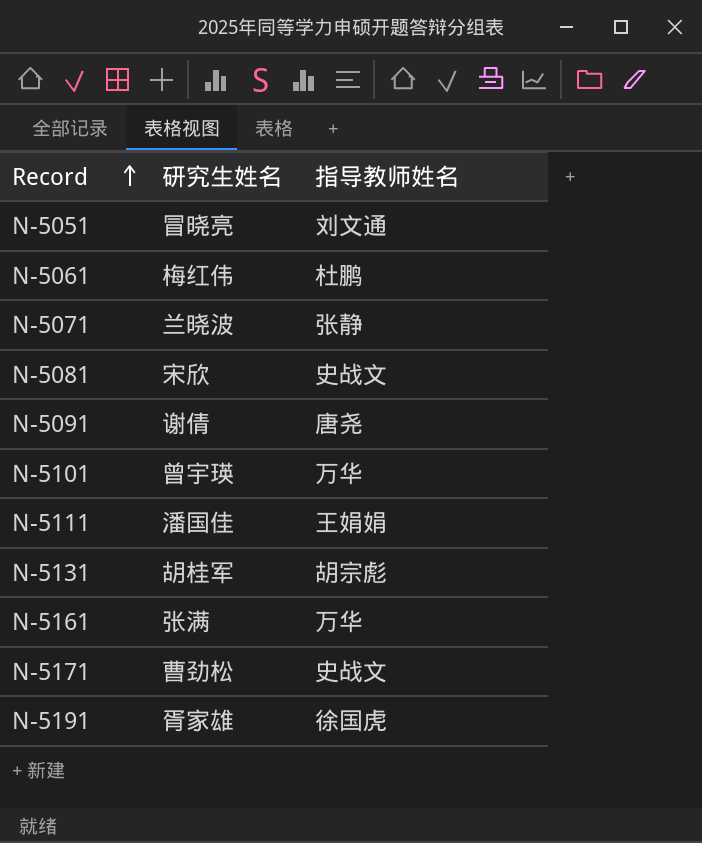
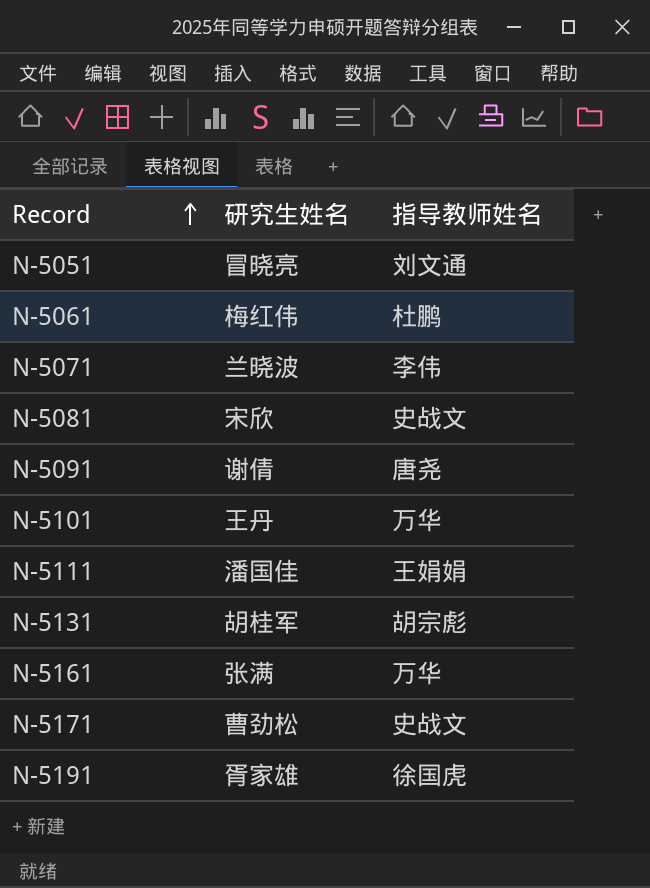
N-5071 | 指导教师姓名: 张静 -> 李伟
N-5101 | 研究生姓名: 曾宇瑛 -> 王丹

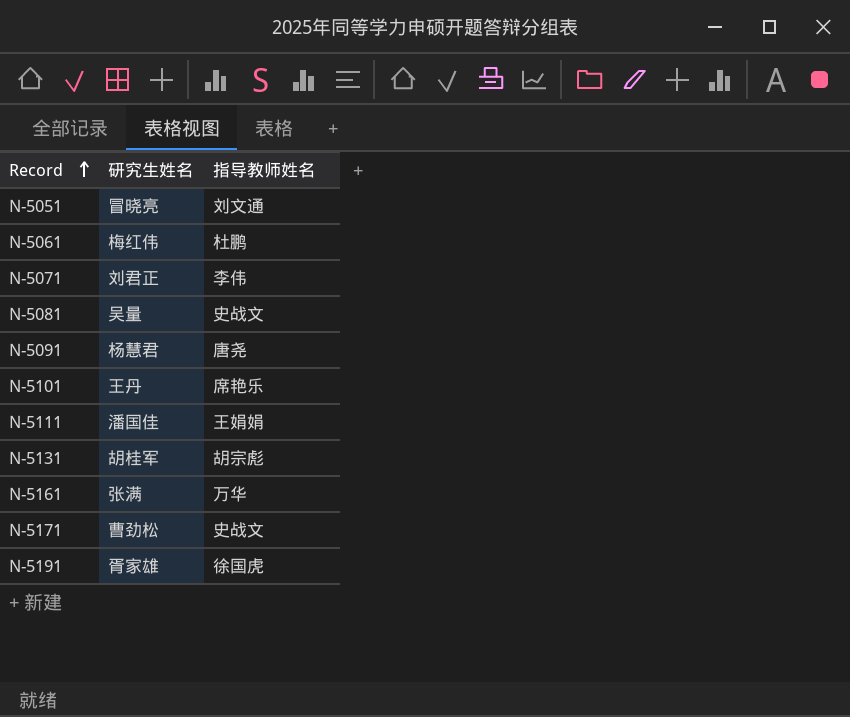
N-5071 | 研究生姓名: 兰晓波 -> 刘君正
N-5081 | 研究生姓名: 宋欣 -> 吴量
N-5091 | 研究生姓名: 谢倩 -> 杨慧君
N-5101 | 指导教师姓名: 万华 -> 席艳乐

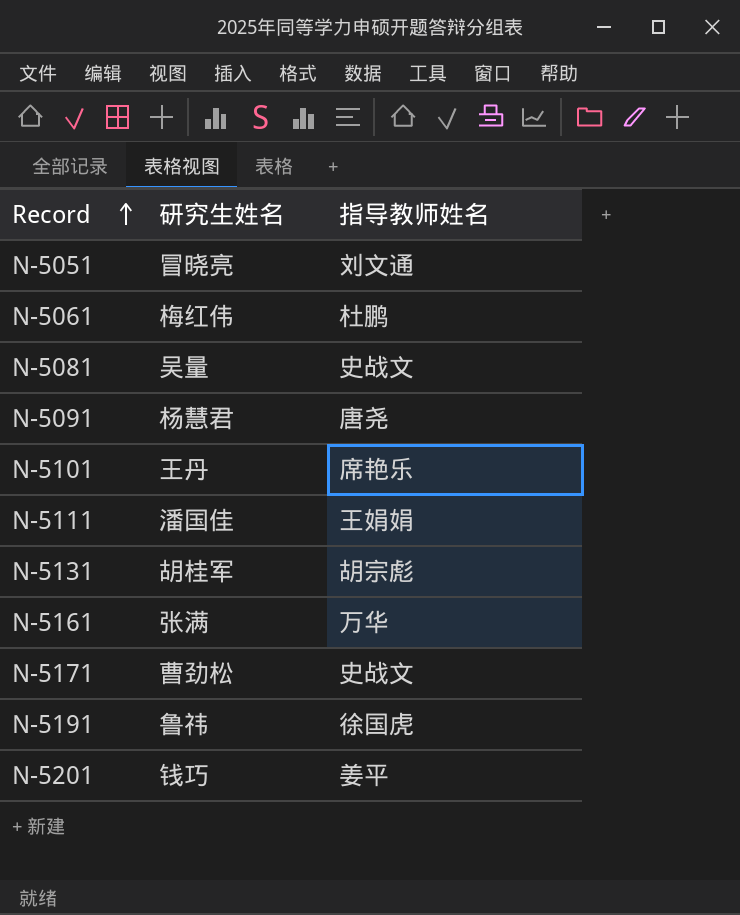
row N-5071: 刘君正 | 李伟 -> none
N-5191 | 研究生姓名: 胥家雄 -> 鲁祎
row N-5201: none -> 钱巧 | 姜平

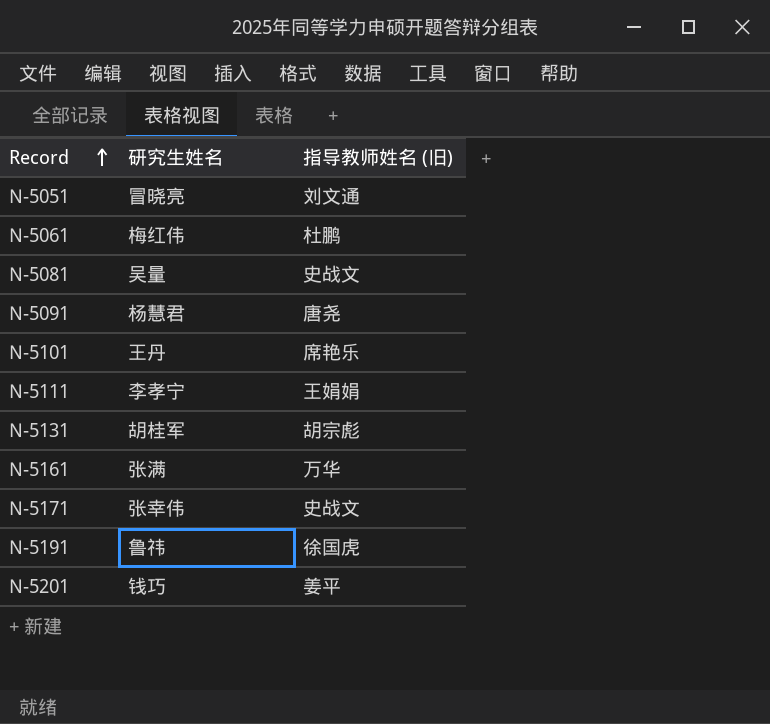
column name: 指导教师姓名 -> 指导教师姓名 (旧)
N-5111 | 研究生姓名: 潘国佳 -> 李孝宁
N-5171 | 研究生姓名: 曹劲松 -> 张幸伟

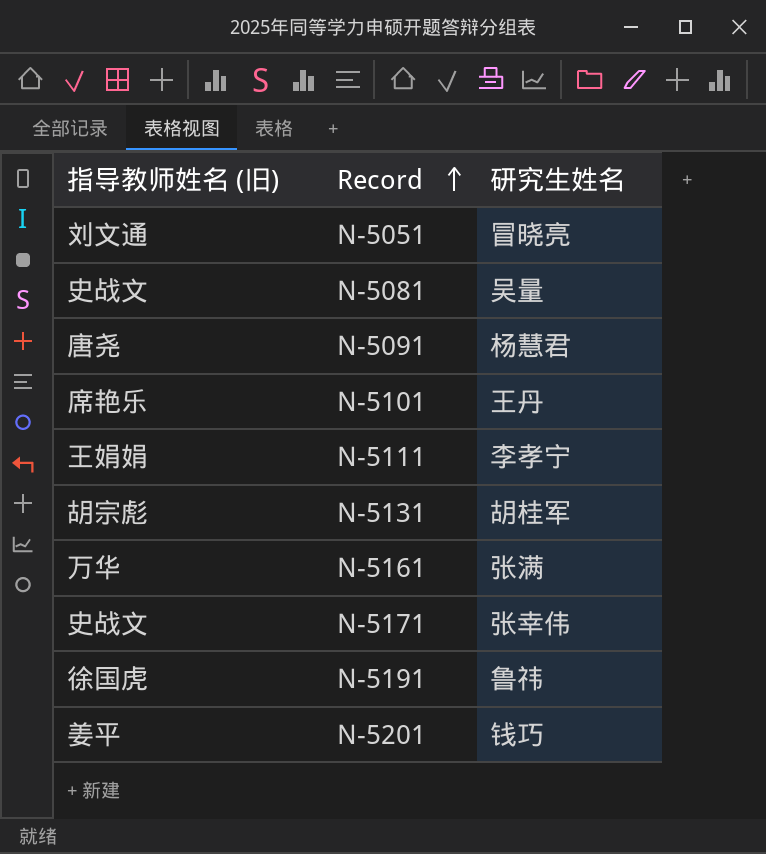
column 指导教师姓名 (旧) | position: 3 -> 1
row N-5061: 梅红伟 | 杜鹏 -> none

